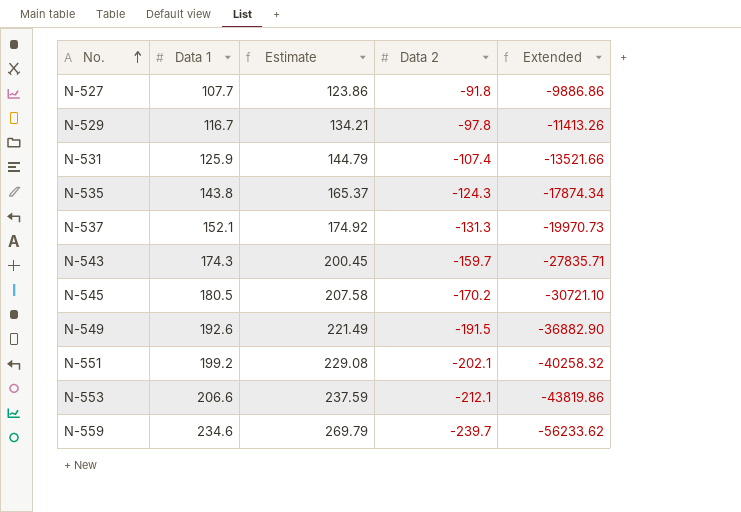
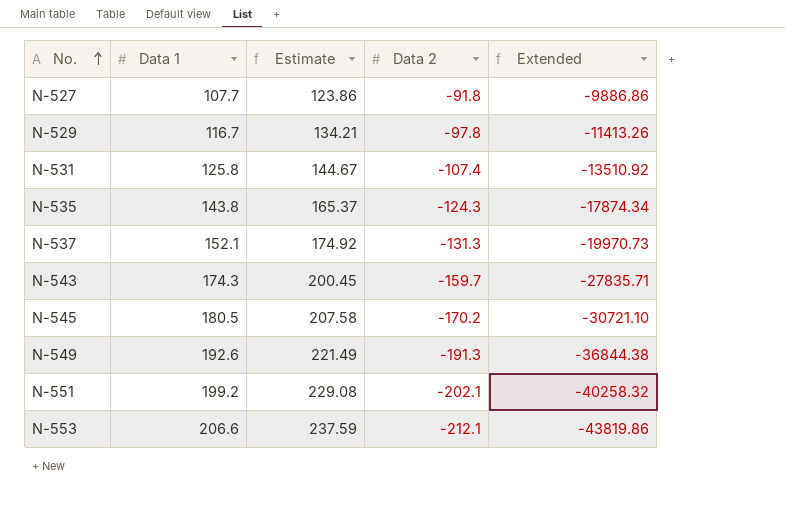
row N-559: 234.6 | 269.79 | -239.7 | -56233.62 -> none
N-531 | Data 1: 125.9 -> 125.8
N-531 | Estimate: 144.79 -> 144.67
N-531 | Extended: -13521.66 -> -13510.92
N-549 | Data 2: -191.5 -> -191.3
N-549 | Extended: -36882.90 -> -36844.38

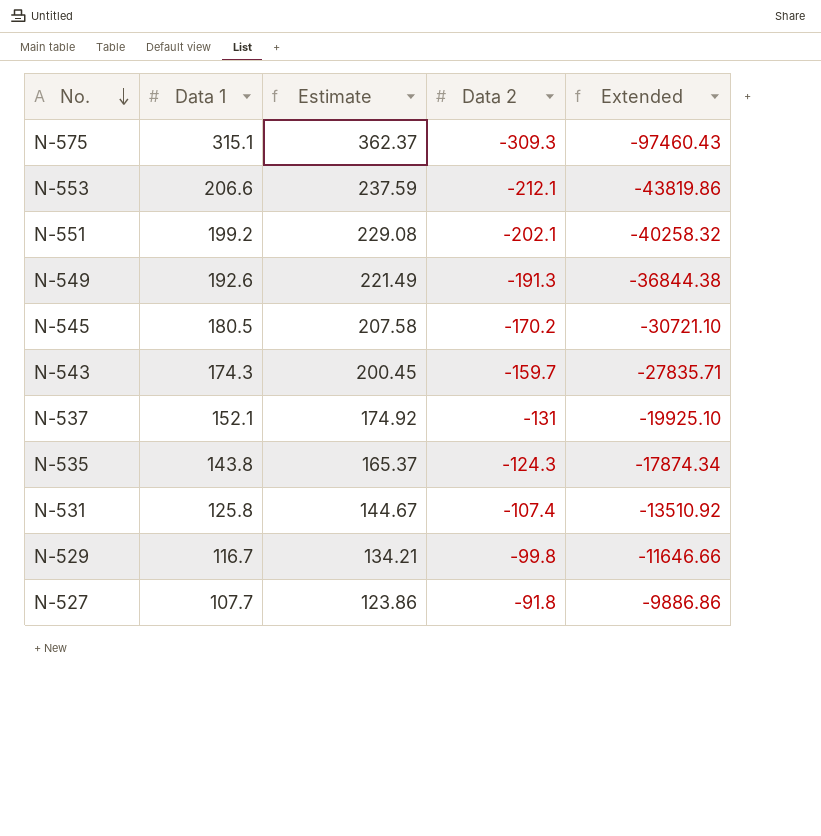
row order: No. ascending -> No. descending
row N-575: none -> 315.1 | 362.37 | -309.3 | -97460.43
N-537 | Data 2: -131.3 -> -131
N-537 | Extended: -19970.73 -> -19925.10
N-529 | Data 2: -97.8 -> -99.8
N-529 | Extended: -11413.26 -> -11646.66

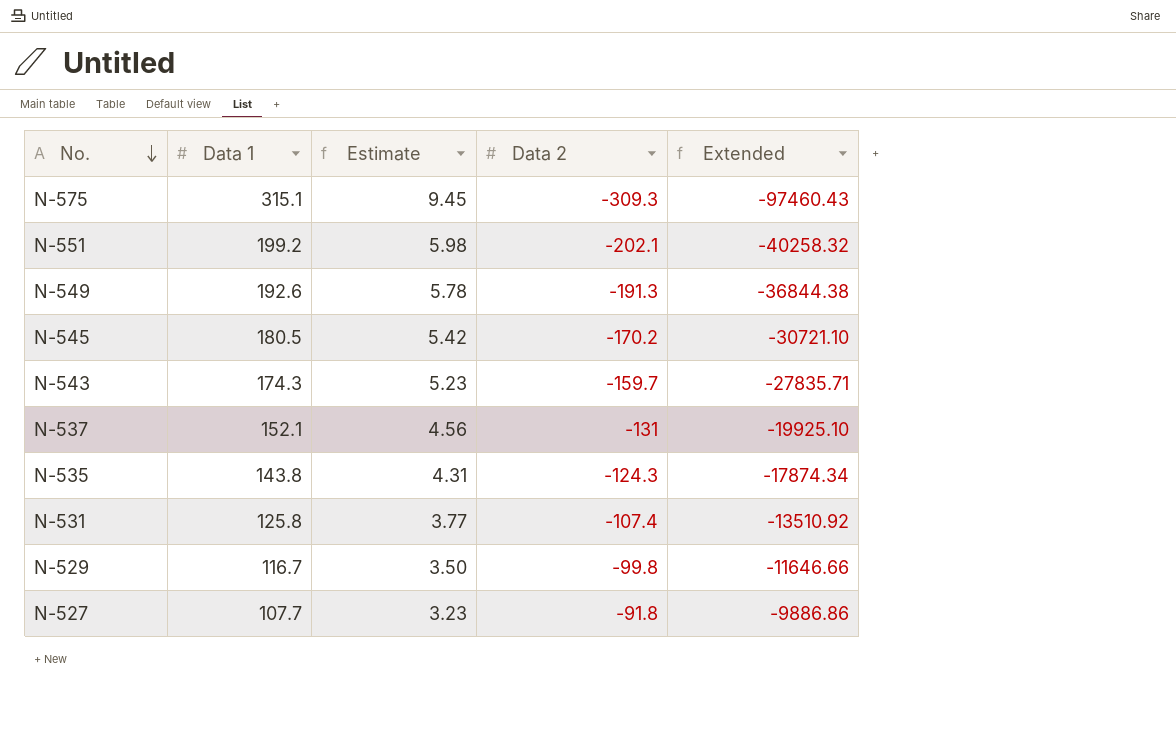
column Estimate | formula: [Data 1] * 1.15 -> [Data 1] * 0.03
row N-553: 206.6 | 237.59 | -212.1 | -43819.86 -> none

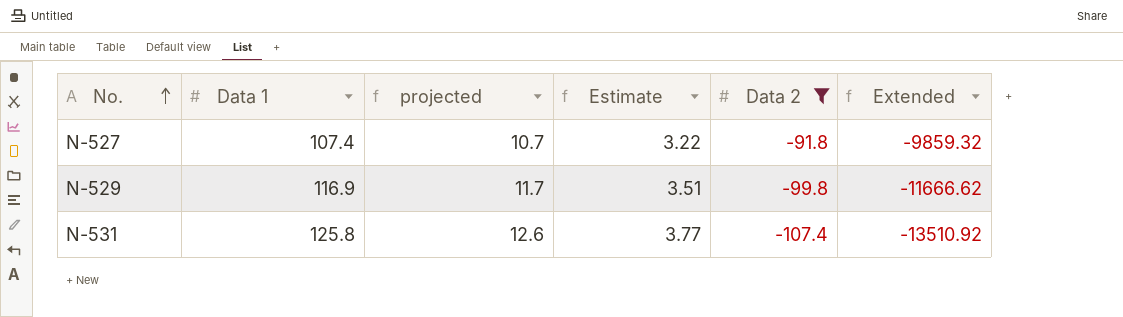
filter: none -> Data 2 >= -107.4
row order: No. descending -> No. ascending
column projected | formula: none -> [Data 1] * 0.1
N-527 | Data 1: 107.7 -> 107.4
N-527 | Estimate: 3.23 -> 3.22
N-527 | Extended: -9886.86 -> -9859.32
N-529 | Data 1: 116.7 -> 116.9
N-529 | Estimate: 3.50 -> 3.51
N-529 | Extended: -11646.66 -> -11666.62

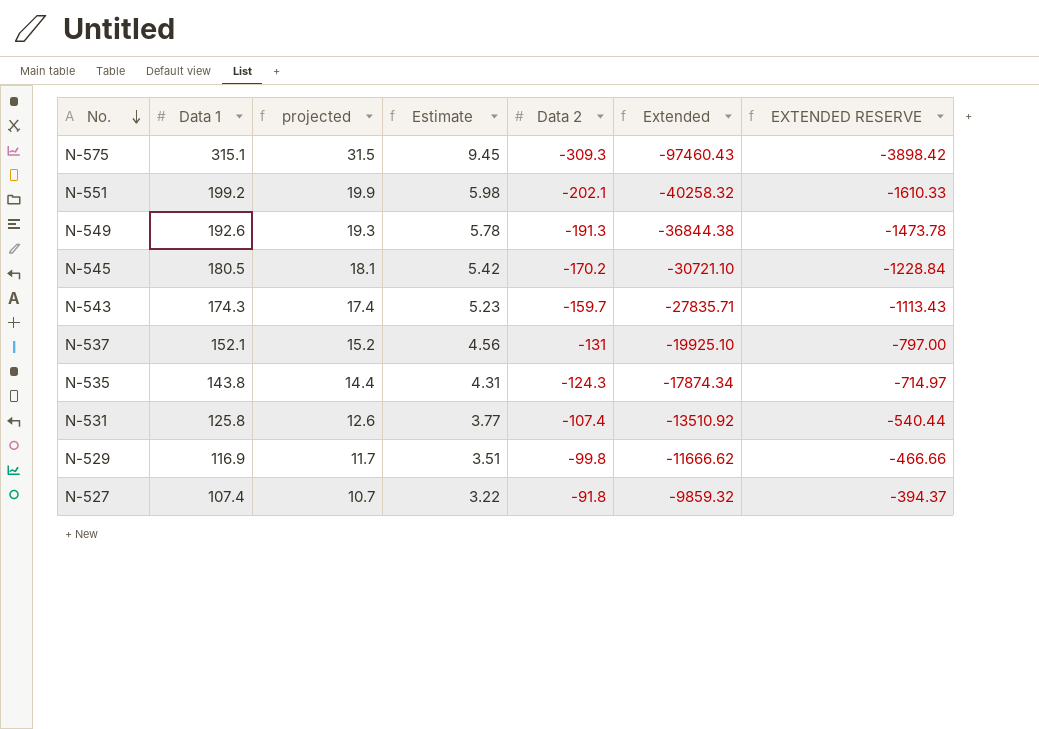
filter: Data 2 >= -107.4 -> none
row order: No. ascending -> No. descending
column EXTENDED RESERVE | formula: none -> [Extended] * 0.04

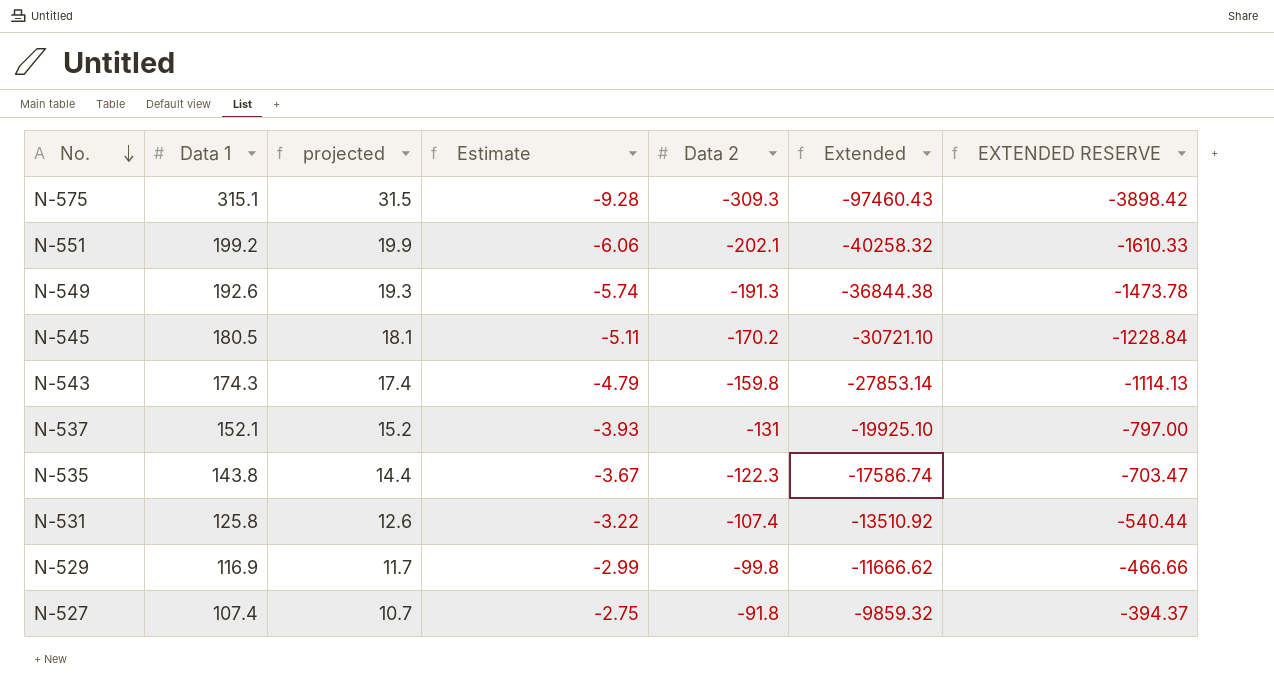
column Estimate | formula: [Data 1] * 0.03 -> [Data 2] * 0.03
N-543 | Data 2: -159.7 -> -159.8
N-543 | Extended: -27835.71 -> -27853.14
N-543 | EXTENDED RESERVE: -1113.43 -> -1114.13
N-535 | Data 2: -124.3 -> -122.3
N-535 | Extended: -17874.34 -> -17586.74
N-535 | EXTENDED RESERVE: -714.97 -> -703.47

